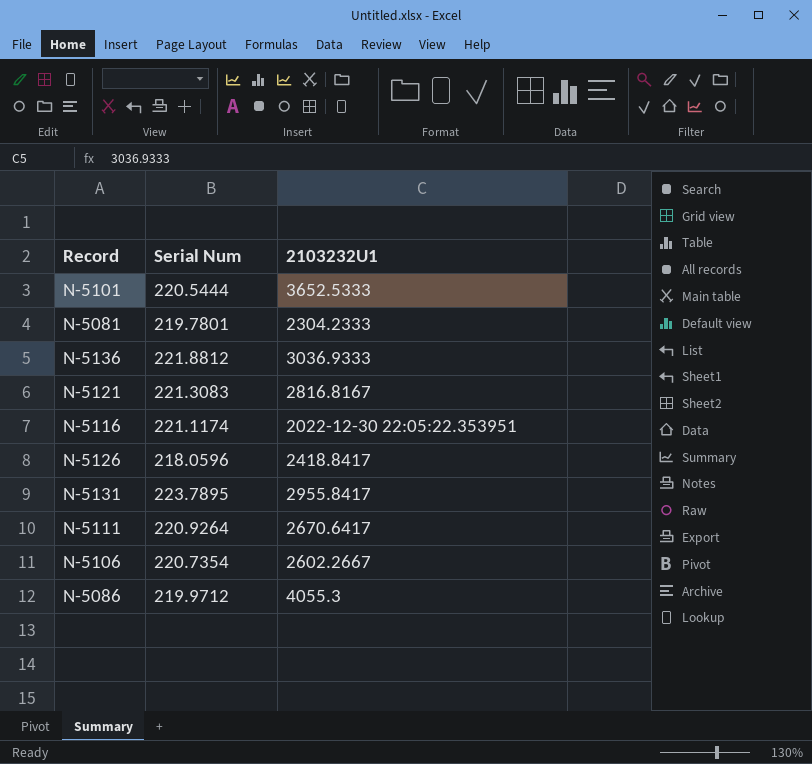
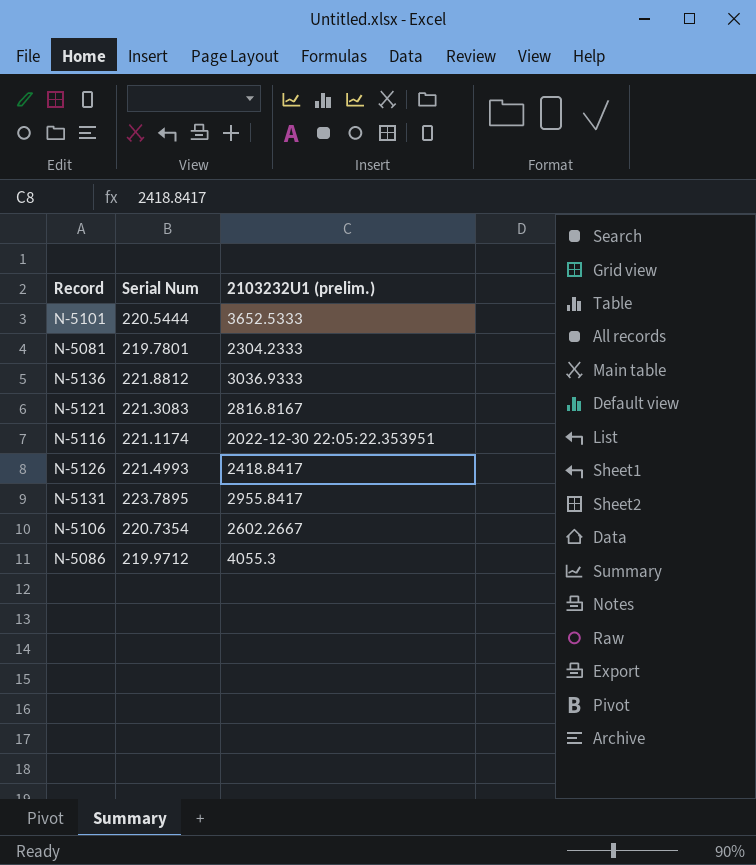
column name: 2103232U1 -> 2103232U1 (prelim.)
row N-5111: 220.9264 | 2670.6417 -> none
N-5126 | Serial Num: 218.0596 -> 221.4993

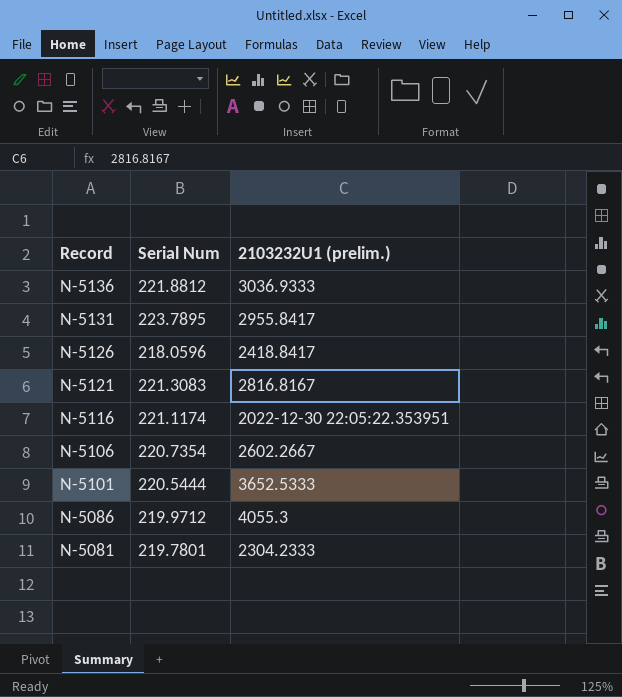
row order: none -> Record descending
N-5126 | Serial Num: 221.4993 -> 218.0596

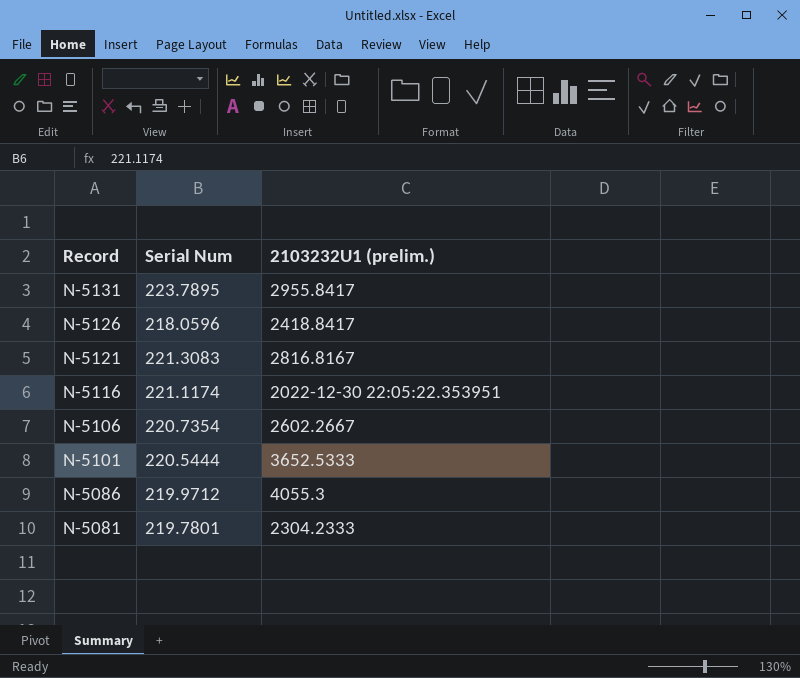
row N-5136: 221.8812 | 3036.9333 -> none

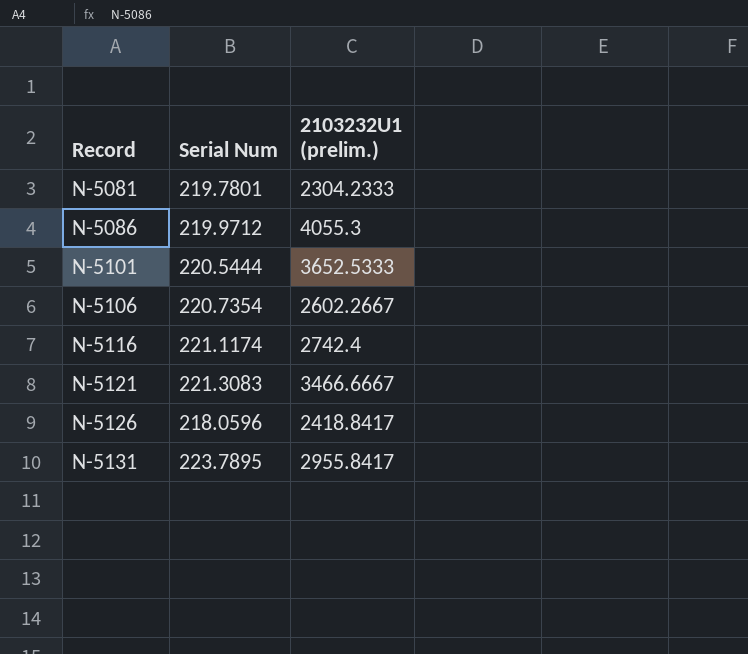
row order: Record descending -> Record ascending
N-5116 | 2103232U1 (prelim.): 2022-12-30 22:05:22.353951 -> 2742.4
N-5121 | 2103232U1 (prelim.): 2816.8167 -> 3466.6667

